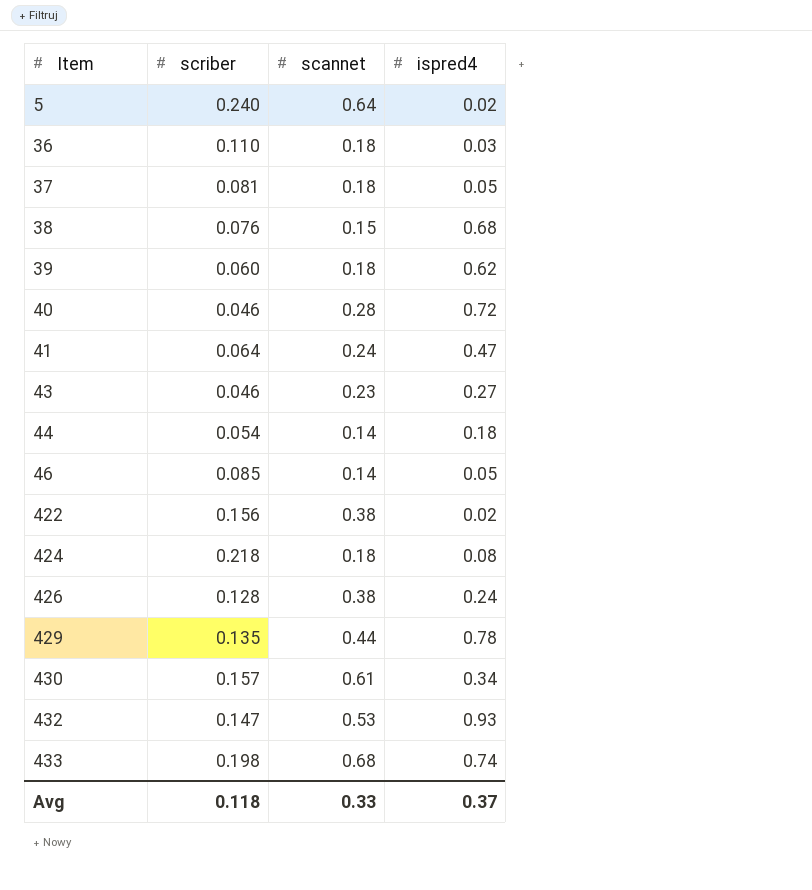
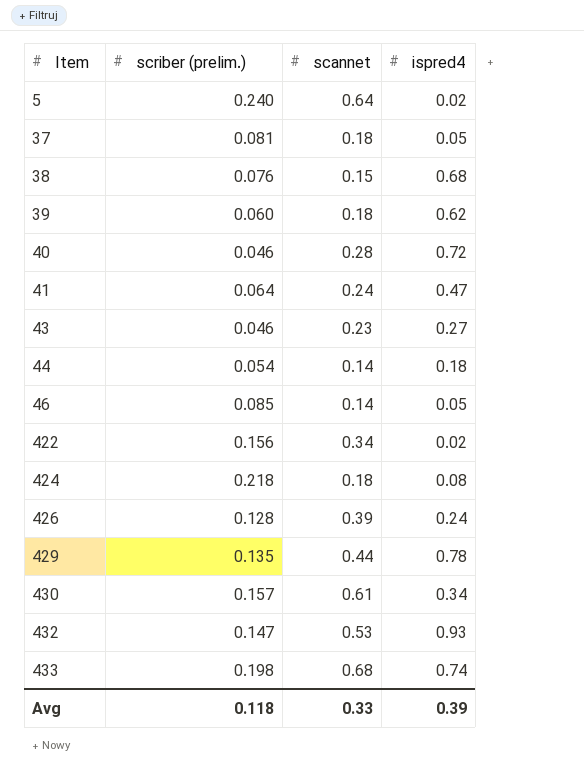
column name: scriber -> scriber (prelim.)
row 36: 0.110 | 0.18 | 0.03 -> none
422 | scannet: 0.38 -> 0.34
426 | scannet: 0.38 -> 0.39
Avg | ispred4: 0.37 -> 0.39

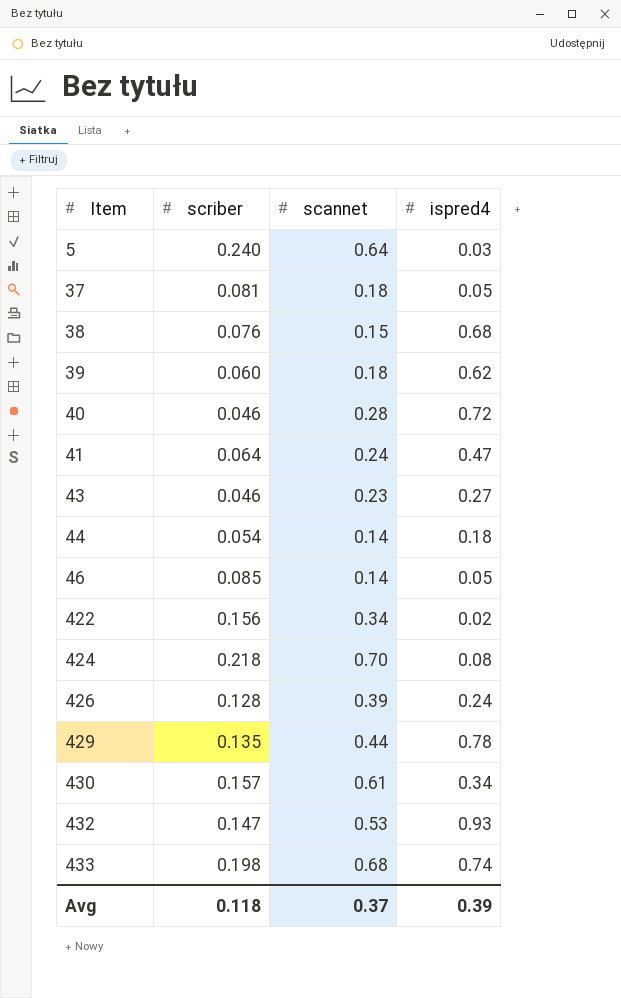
column name: scriber (prelim.) -> scriber
5 | ispred4: 0.02 -> 0.03
424 | scannet: 0.18 -> 0.70
Avg | scannet: 0.33 -> 0.37

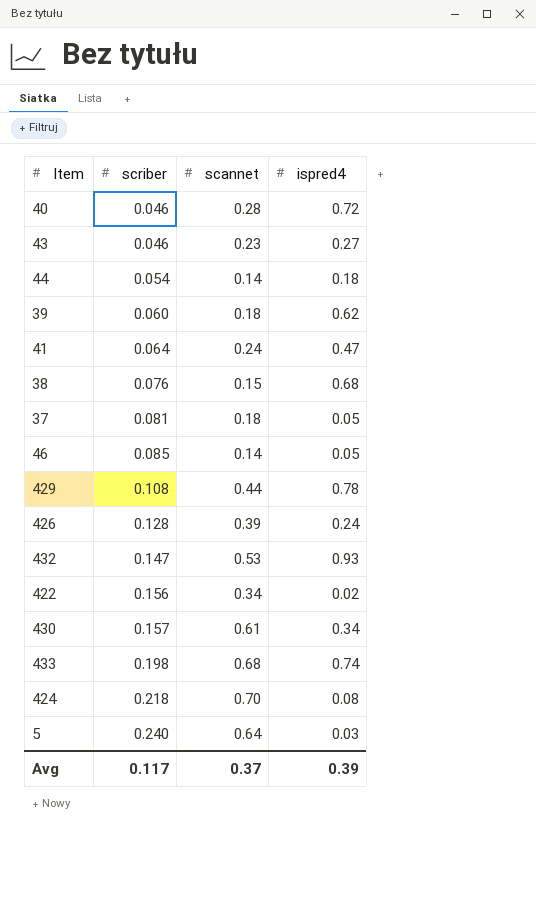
row order: Item ascending -> scriber ascending
429 | scriber: 0.135 -> 0.108
Avg | scriber: 0.118 -> 0.117

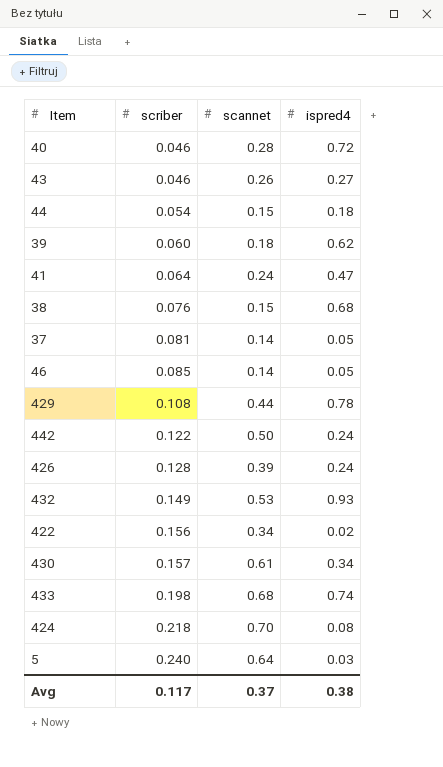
43 | scannet: 0.23 -> 0.26
44 | scannet: 0.14 -> 0.15
37 | scannet: 0.18 -> 0.14
row 442: none -> 0.122 | 0.50 | 0.24
432 | scriber: 0.147 -> 0.149
Avg | ispred4: 0.39 -> 0.38

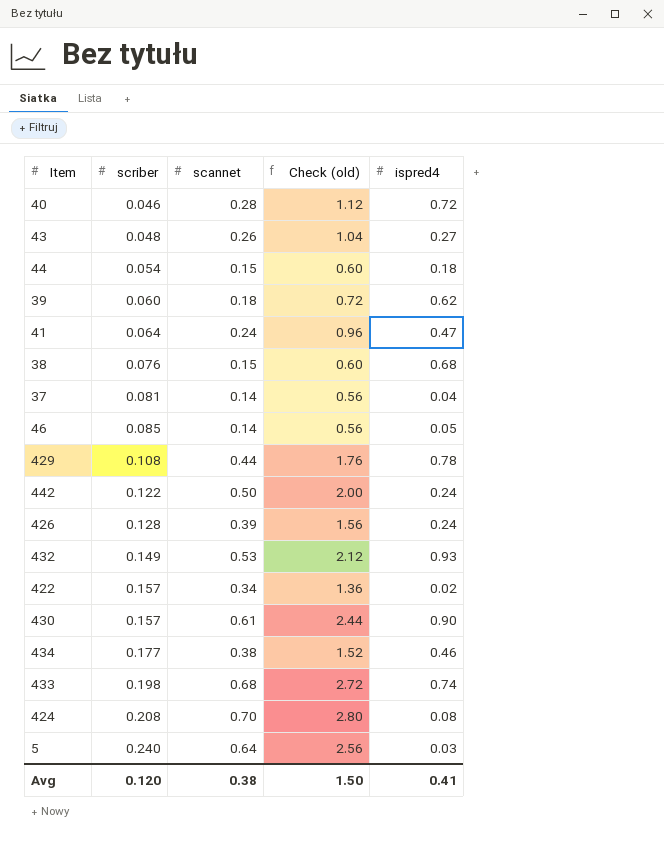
column Check (old) | formula: none -> [scannet] * 4
43 | scriber: 0.046 -> 0.048
37 | ispred4: 0.05 -> 0.04
422 | scriber: 0.156 -> 0.157
430 | ispred4: 0.34 -> 0.90
row 434: none -> 0.177 | 0.38 | 1.52 | 0.46
424 | scriber: 0.218 -> 0.208
Avg | scriber: 0.117 -> 0.120
Avg | scannet: 0.37 -> 0.38
Avg | ispred4: 0.38 -> 0.41

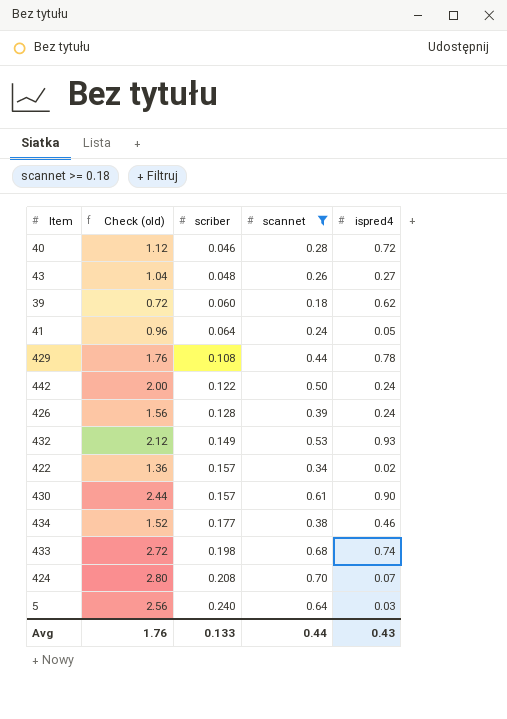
filter: none -> scannet >= 0.18
column Check (old) | position: 4 -> 2
41 | ispred4: 0.47 -> 0.05
424 | ispred4: 0.08 -> 0.07
Avg | Check (old): 1.50 -> 1.76
Avg | scriber: 0.120 -> 0.133
Avg | scannet: 0.38 -> 0.44
Avg | ispred4: 0.41 -> 0.43

